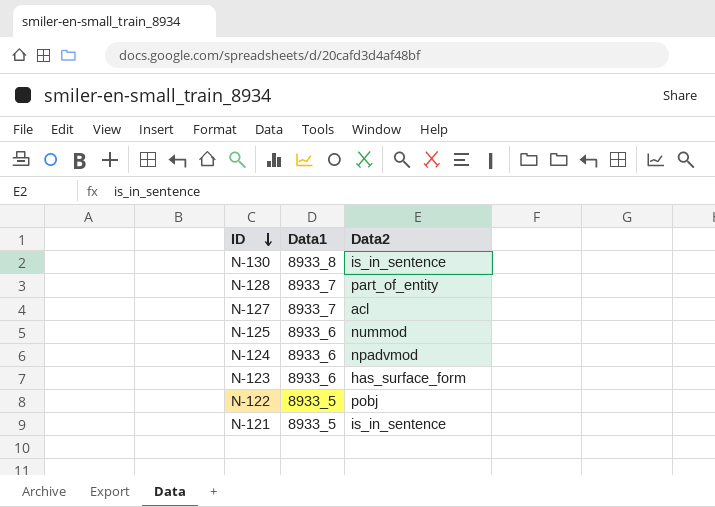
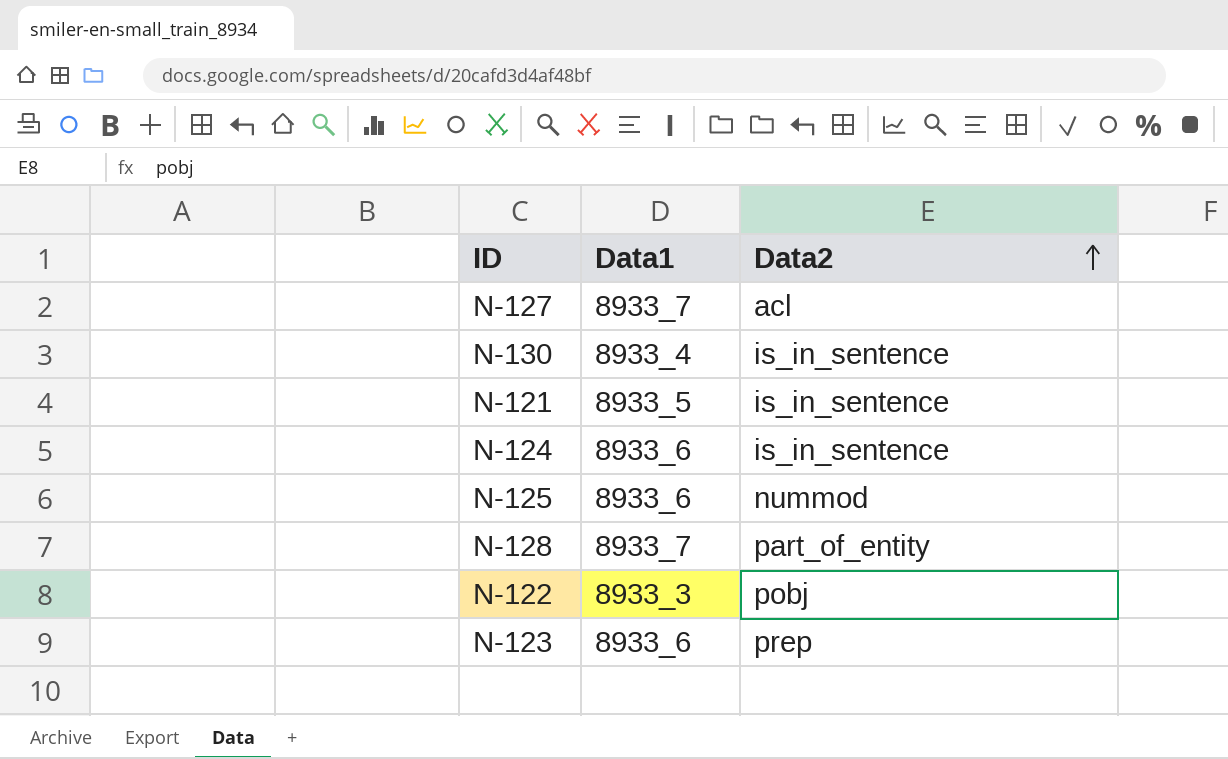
row order: ID descending -> Data2 ascending
N-130 | Data1: 8933_8 -> 8933_4
N-124 | Data2: npadvmod -> is_in_sentence
N-122 | Data1: 8933_5 -> 8933_3
N-123 | Data2: has_surface_form -> prep

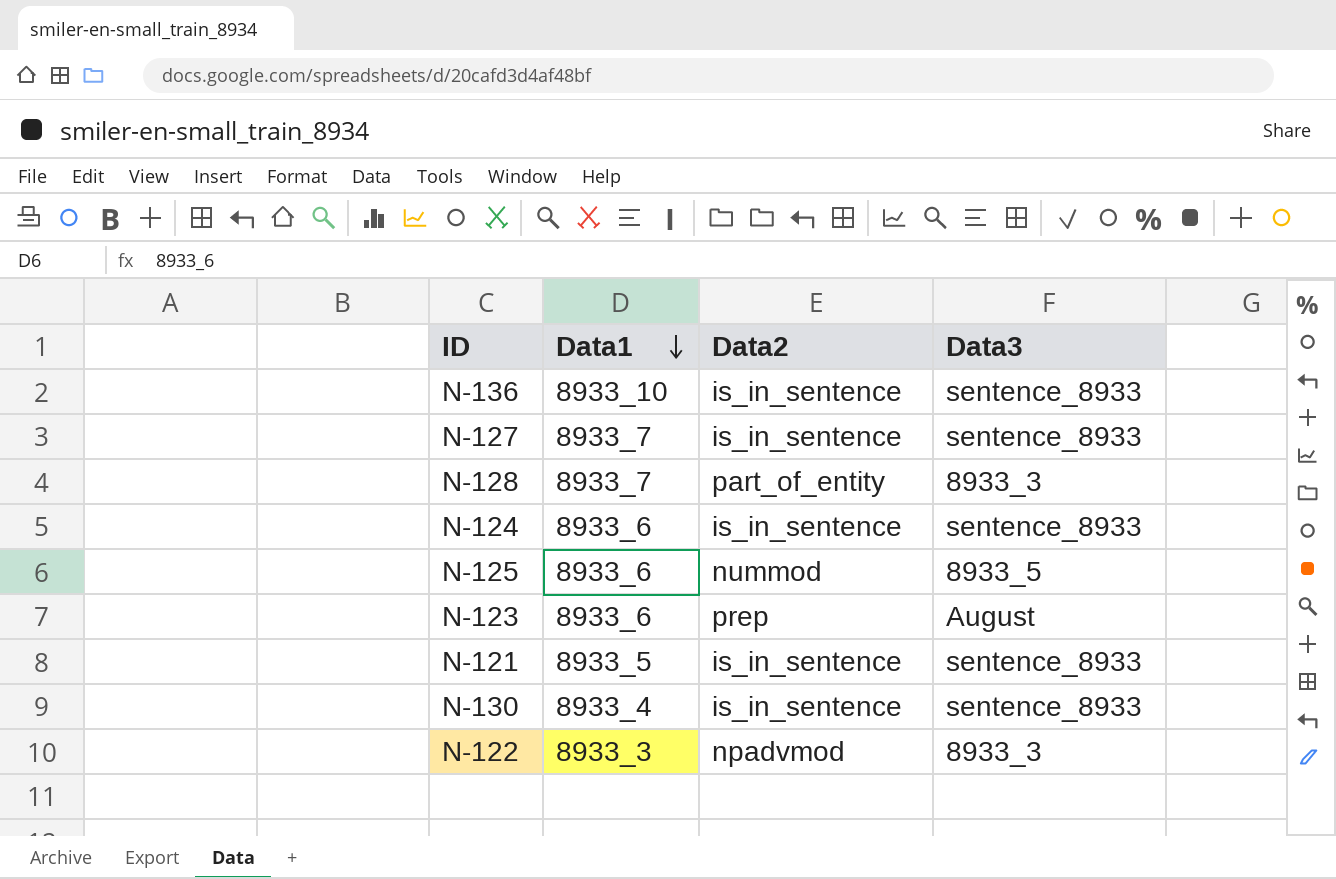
row order: Data2 ascending -> Data1 descending
column Data3 | position: none -> 4
row N-136: none -> 8933_10 | is_in_sentence | sentence_8933
N-127 | Data2: acl -> is_in_sentence
N-122 | Data2: pobj -> npadvmod

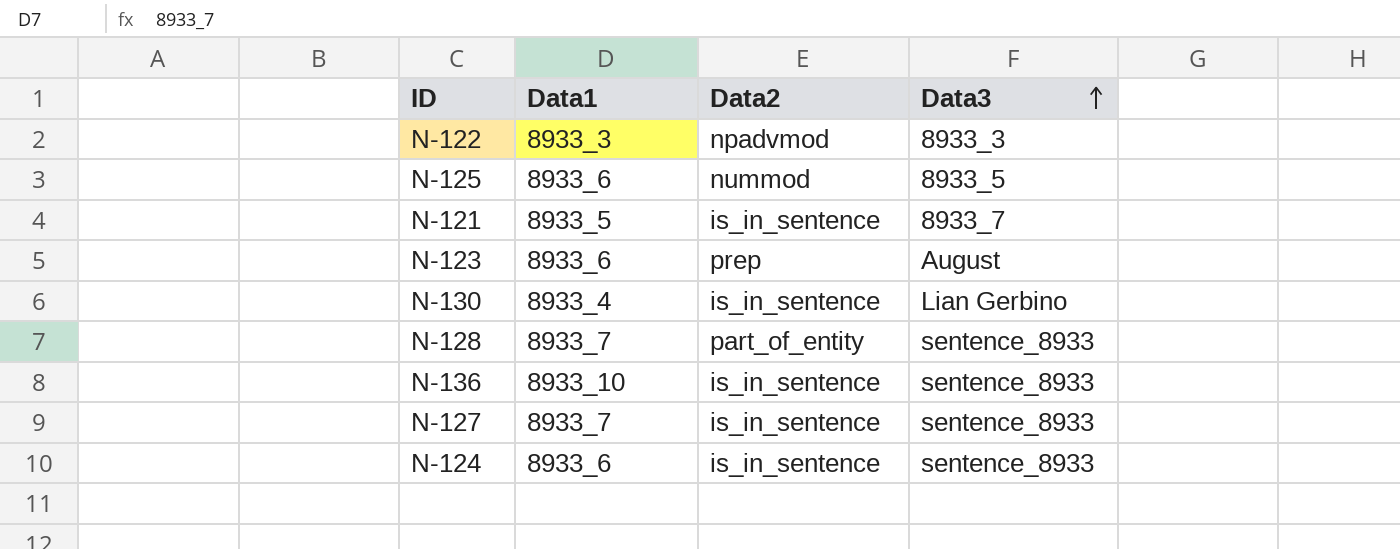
row order: Data1 descending -> Data3 ascending
N-121 | Data3: sentence_8933 -> 8933_7
N-130 | Data3: sentence_8933 -> Lian Gerbino
N-128 | Data3: 8933_3 -> sentence_8933

